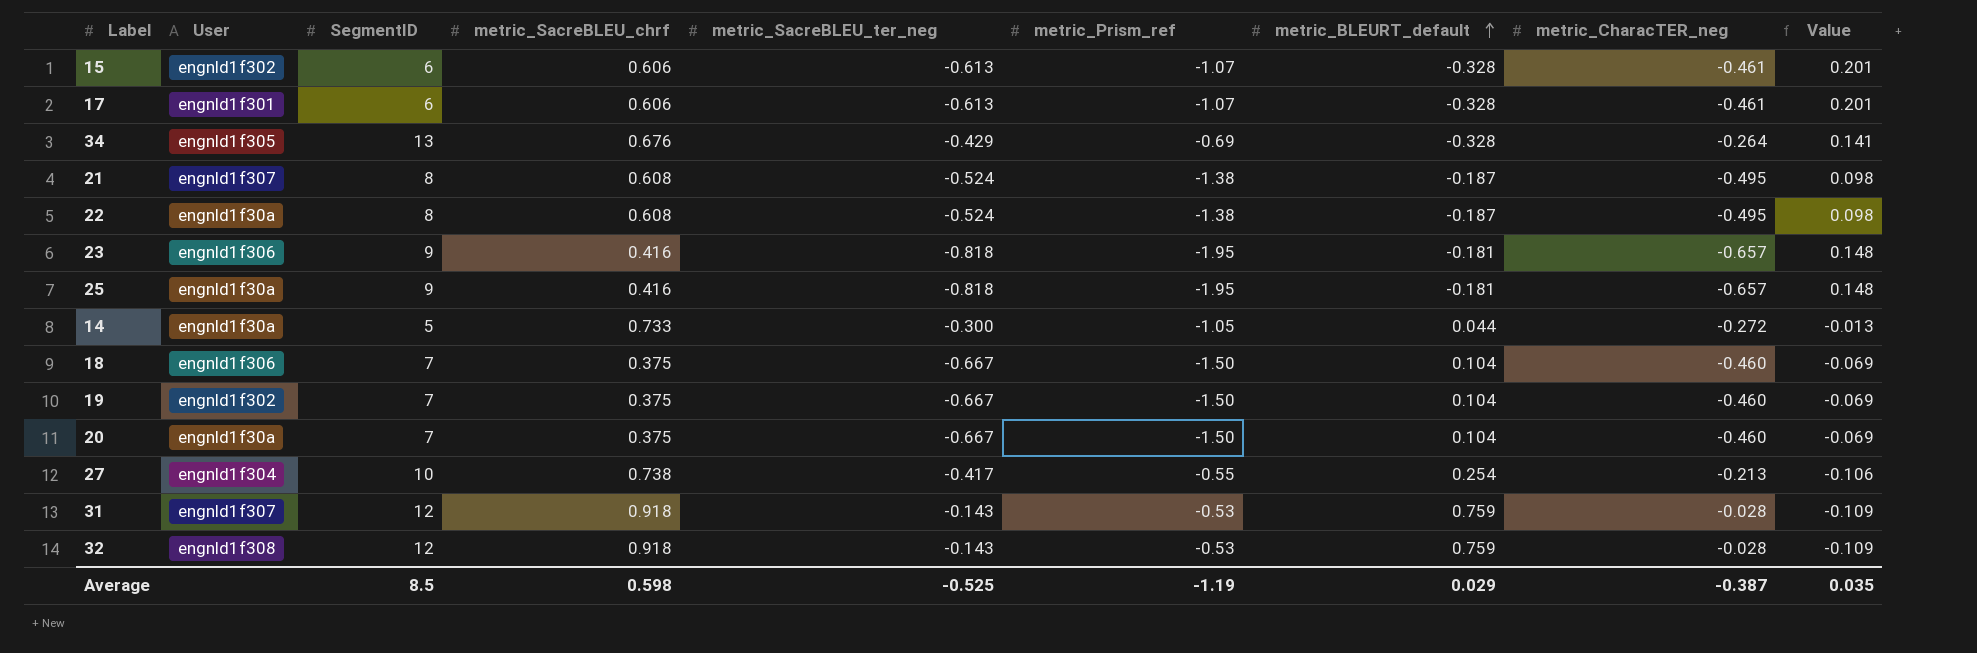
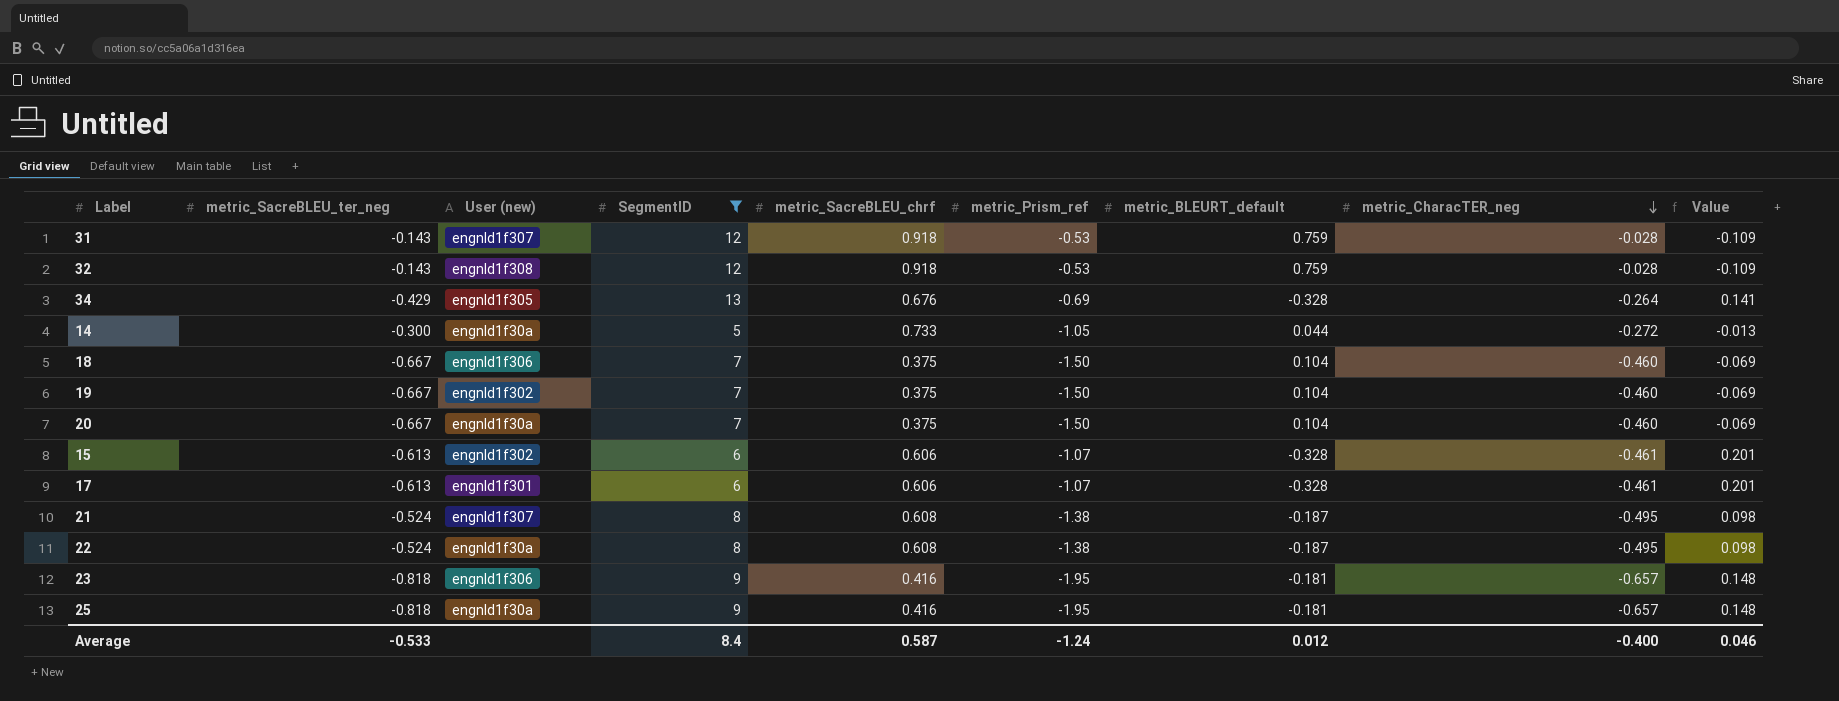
filter: none -> SegmentID != 10
row order: metric_BLEURT_default ascending -> metric_CharacTER_neg descending
column metric_SacreBLEU_ter_neg | position: 5 -> 2
column name: User -> User (new)
Average | metric_SacreBLEU_ter_neg: -0.525 -> -0.533
Average | SegmentID: 8.5 -> 8.4
Average | metric_SacreBLEU_chrf: 0.598 -> 0.587
Average | metric_Prism_ref: -1.19 -> -1.24
Average | metric_BLEURT_default: 0.029 -> 0.012
Average | metric_CharacTER_neg: -0.387 -> -0.400
Average | Value: 0.035 -> 0.046

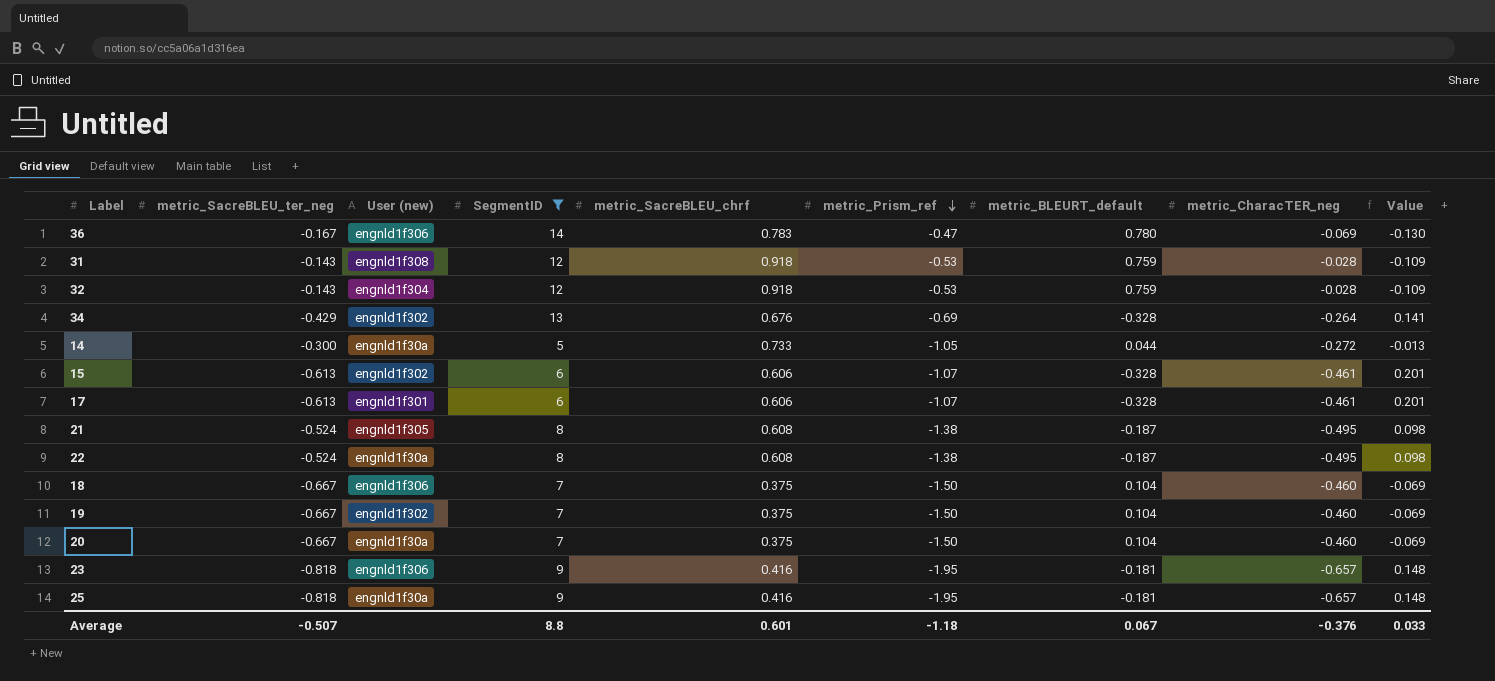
row order: metric_CharacTER_neg descending -> metric_Prism_ref descending
row 36: none -> -0.167 | engnld1f306 | 14 | 0.783 | -0.47 | 0.780 | -0.069 | -0.130
31 | User (new): engnld1f307 -> engnld1f308
32 | User (new): engnld1f308 -> engnld1f304
34 | User (new): engnld1f305 -> engnld1f302
21 | User (new): engnld1f307 -> engnld1f305
Average | metric_SacreBLEU_ter_neg: -0.533 -> -0.507
Average | SegmentID: 8.4 -> 8.8
Average | metric_SacreBLEU_chrf: 0.587 -> 0.601
Average | metric_Prism_ref: -1.24 -> -1.18
Average | metric_BLEURT_default: 0.012 -> 0.067
Average | metric_CharacTER_neg: -0.400 -> -0.376
Average | Value: 0.046 -> 0.033

